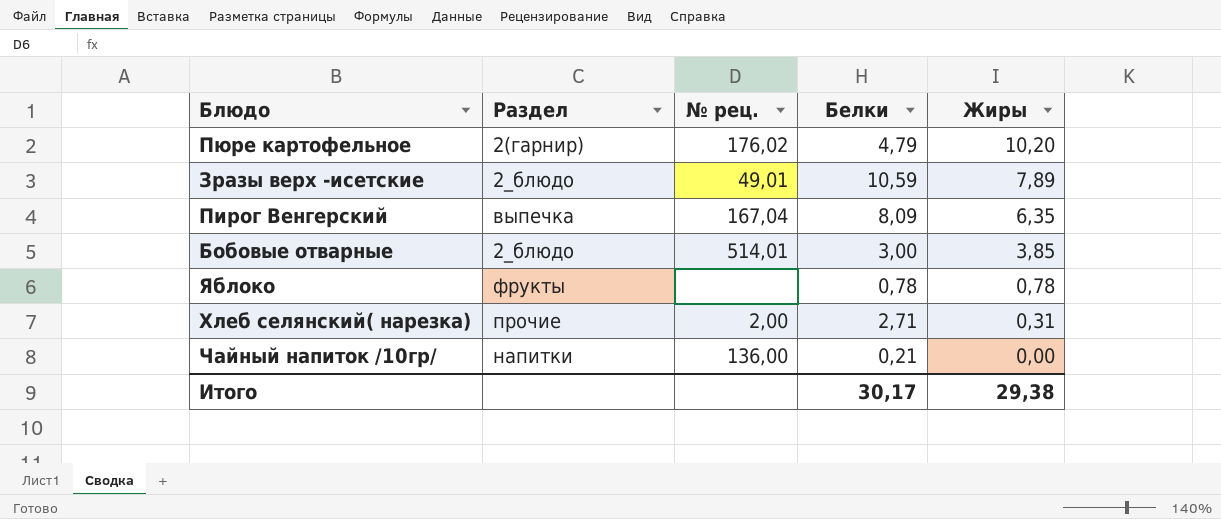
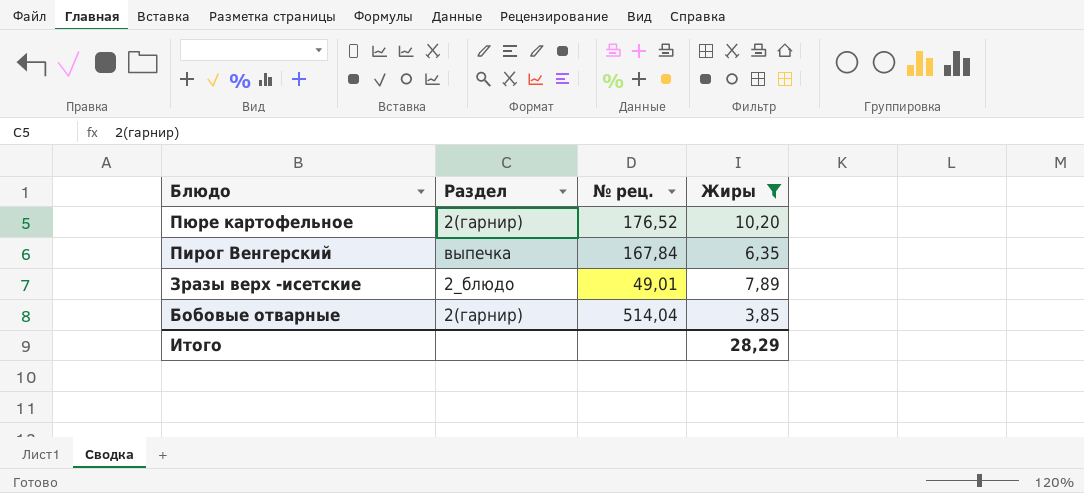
filter: none -> Жиры >= 3,85
row order: Жиры descending -> Блюдо descending
column Белки | position: 4 -> none
Пюре картофельное | № рец.: 176,02 -> 176,52
Пирог Венгерский | № рец.: 167,04 -> 167,84
Бобовые отварные | Раздел: 2_блюдо -> 2(гарнир)
Бобовые отварные | № рец.: 514,01 -> 514,04
Итого | Жиры: 29,38 -> 28,29

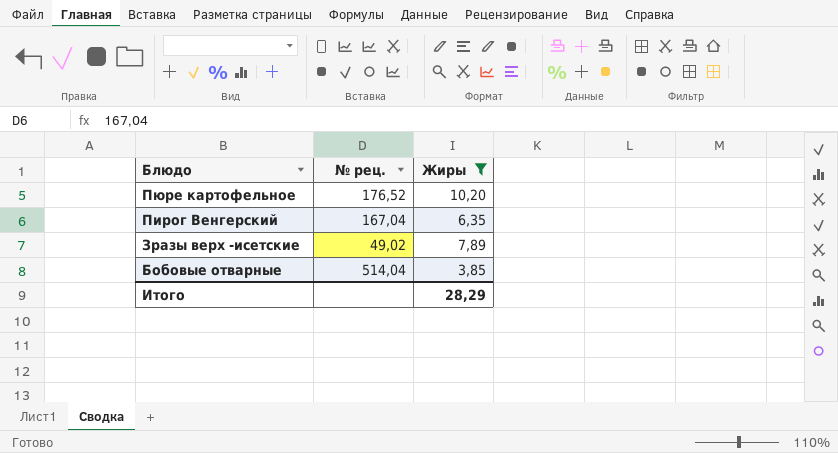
column Раздел | position: 2 -> none
Пирог Венгерский | № рец.: 167,84 -> 167,04
Зразы верх -исетские | № рец.: 49,01 -> 49,02

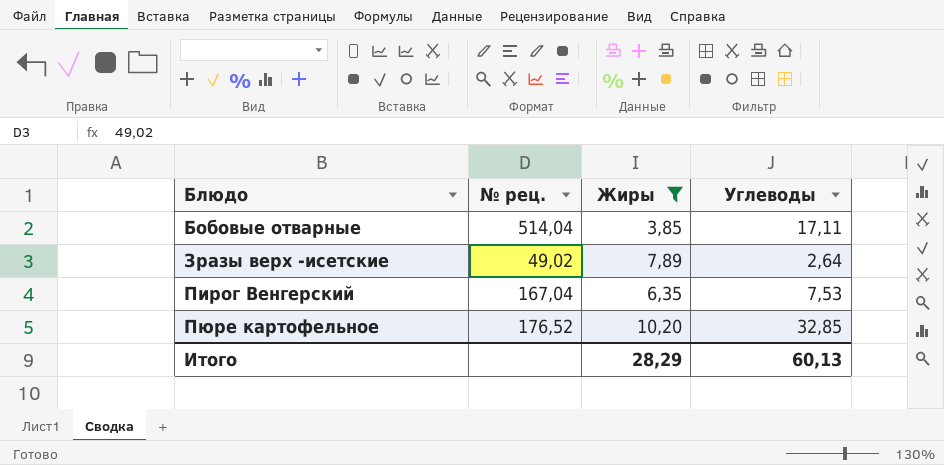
row order: Блюдо descending -> Блюдо ascending
column Углеводы | position: none -> 4

